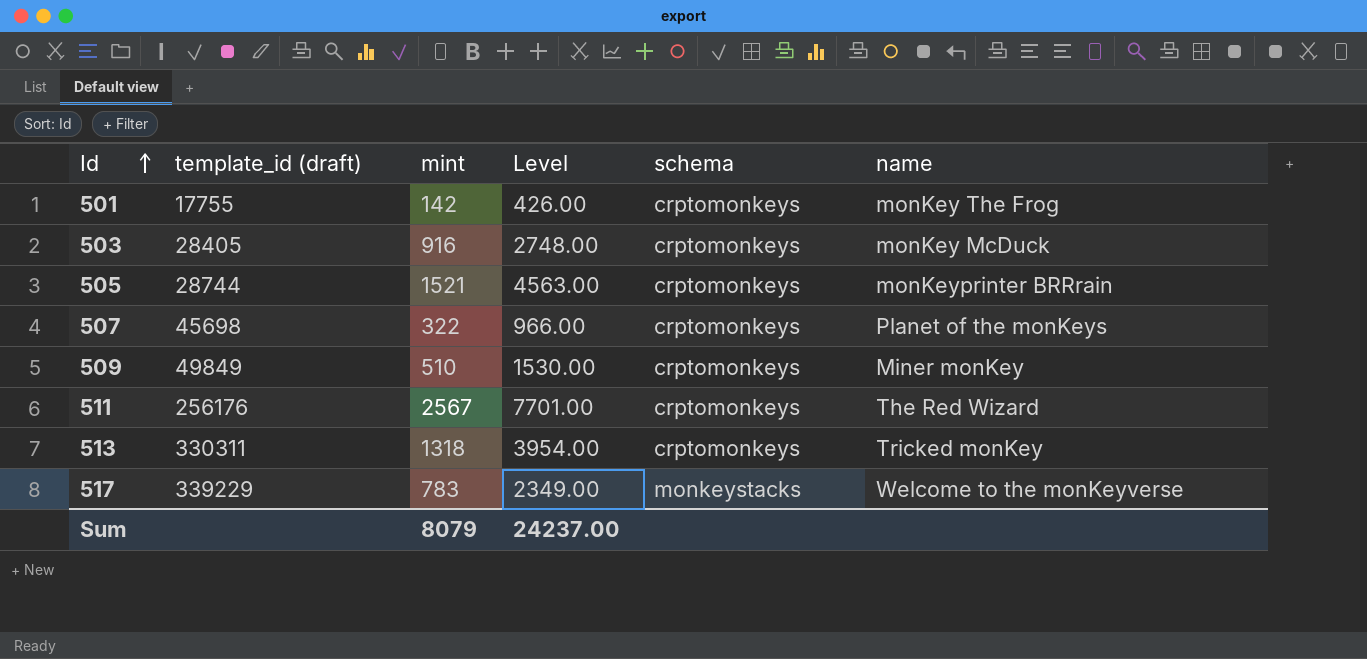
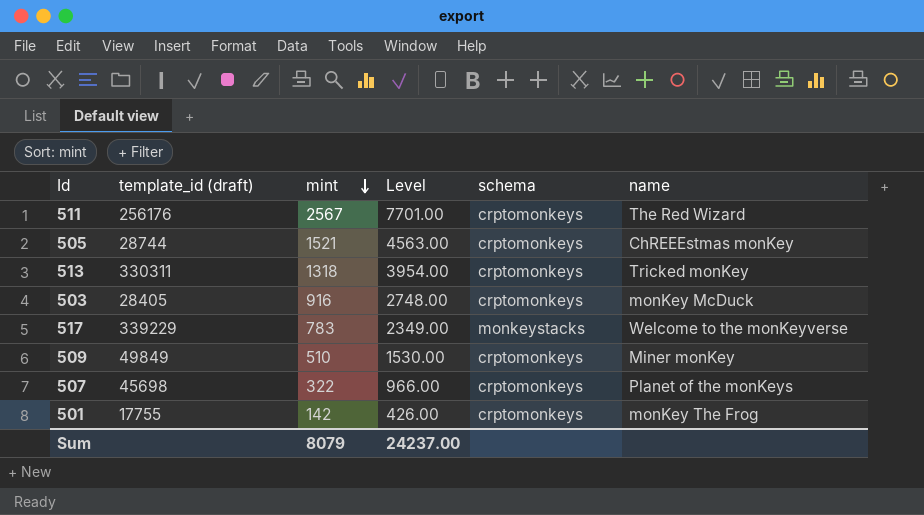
row order: Id ascending -> mint descending
505 | name: monKeyprinter BRRrain -> ChREEEstmas monKey

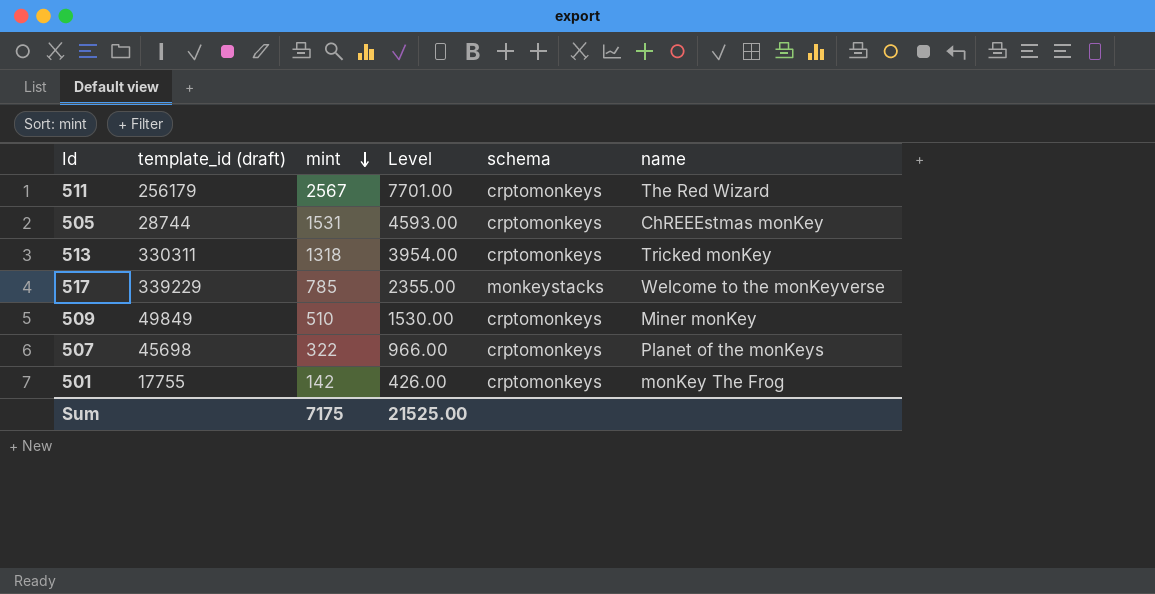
row 503: 28405 | 916 | 2748.00 | crptomonkeys | monKey McDuck -> none
511 | template_id (draft): 256176 -> 256179
505 | mint: 1521 -> 1531
505 | Level: 4563.00 -> 4593.00
517 | mint: 783 -> 785
517 | Level: 2349.00 -> 2355.00
Sum | mint: 8079 -> 7175
Sum | Level: 24237.00 -> 21525.00

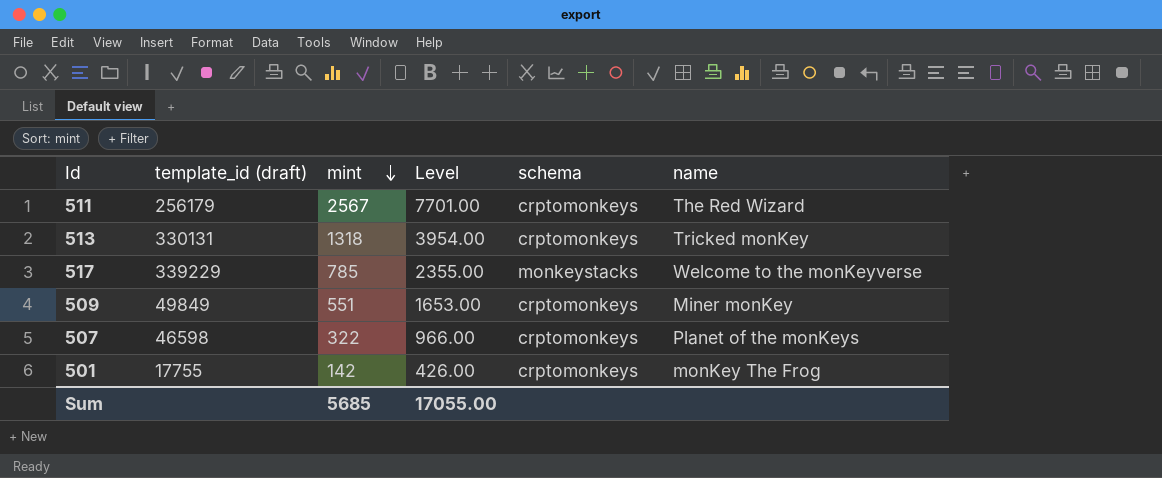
row 505: 28744 | 1531 | 4593.00 | crptomonkeys | ChREEEstmas monKey -> none
513 | template_id (draft): 330311 -> 330131
509 | mint: 510 -> 551
509 | Level: 1530.00 -> 1653.00
507 | template_id (draft): 45698 -> 46598
Sum | mint: 7175 -> 5685
Sum | Level: 21525.00 -> 17055.00

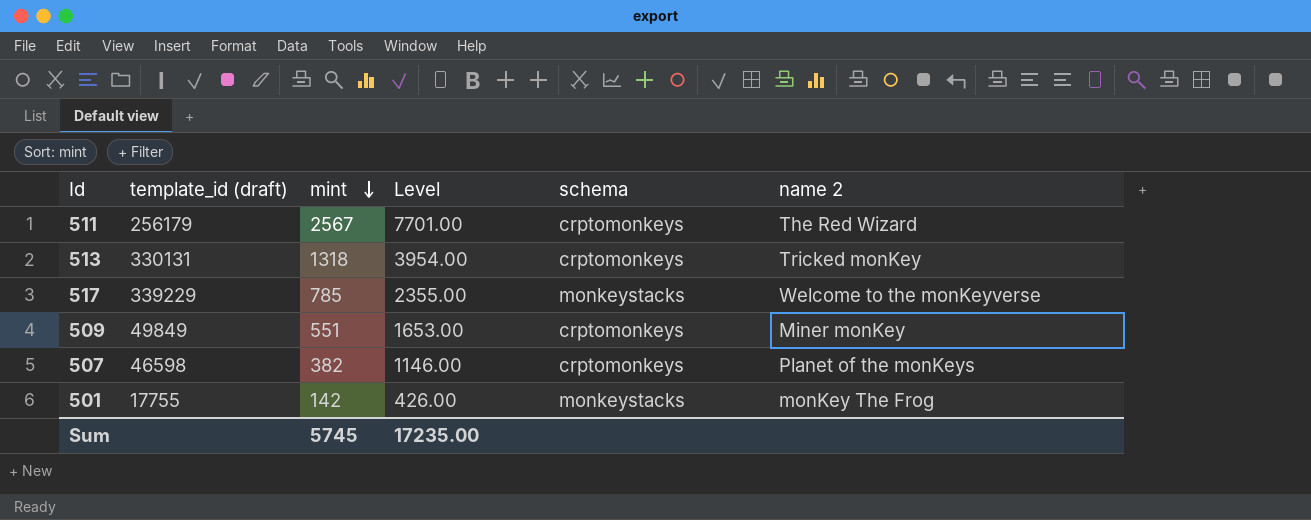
column name: name -> name 2
507 | mint: 322 -> 382
507 | Level: 966.00 -> 1146.00
501 | schema: crptomonkeys -> monkeystacks
Sum | mint: 5685 -> 5745
Sum | Level: 17055.00 -> 17235.00

